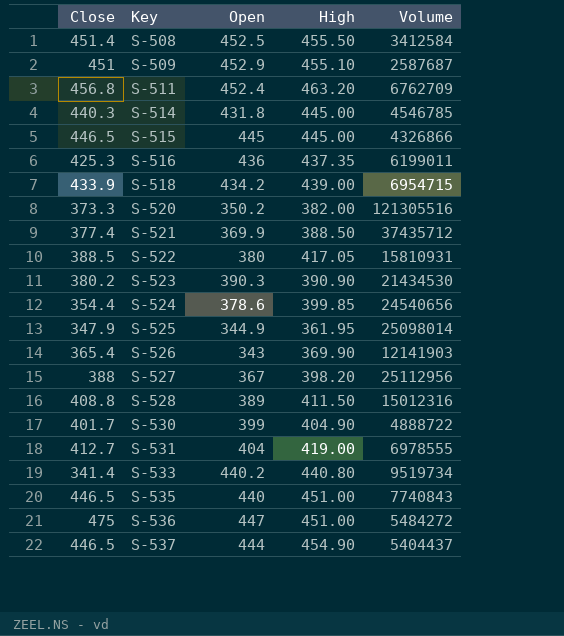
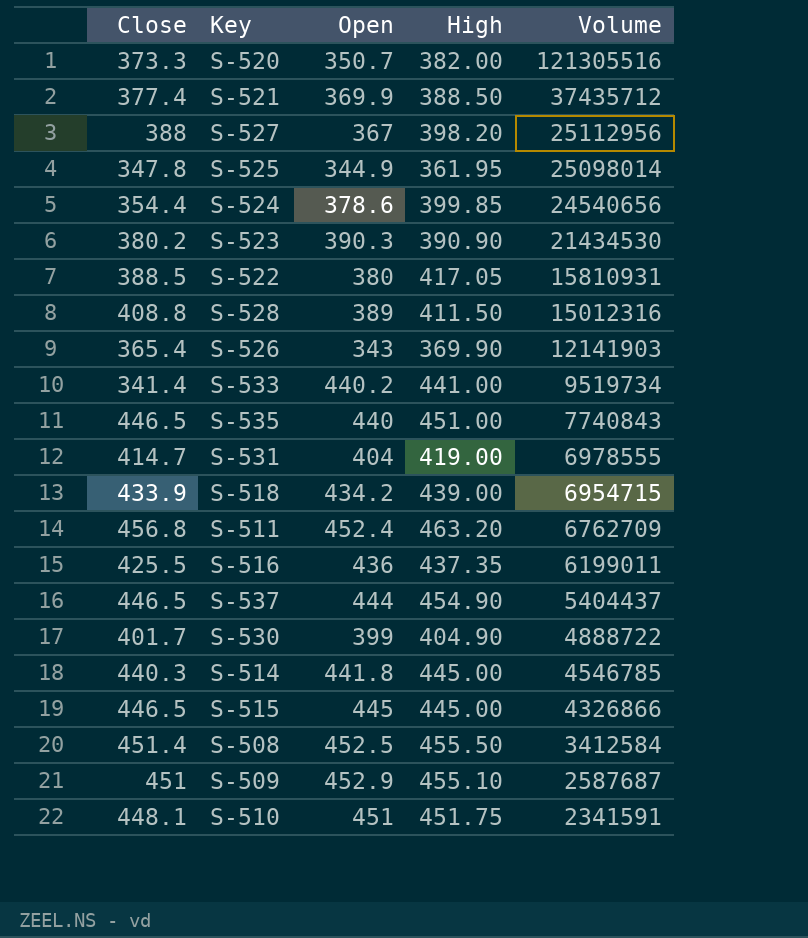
row order: Key ascending -> Volume descending
row S-536: 475 | 447 | 451.00 | 5484272 -> none
S-520 | Open: 350.2 -> 350.7
S-525 | Close: 347.9 -> 347.8
S-533 | High: 440.80 -> 441.00
S-531 | Close: 412.7 -> 414.7
S-516 | Close: 425.3 -> 425.5
S-514 | Open: 431.8 -> 441.8
row S-510: none -> 448.1 | 451 | 451.75 | 2341591

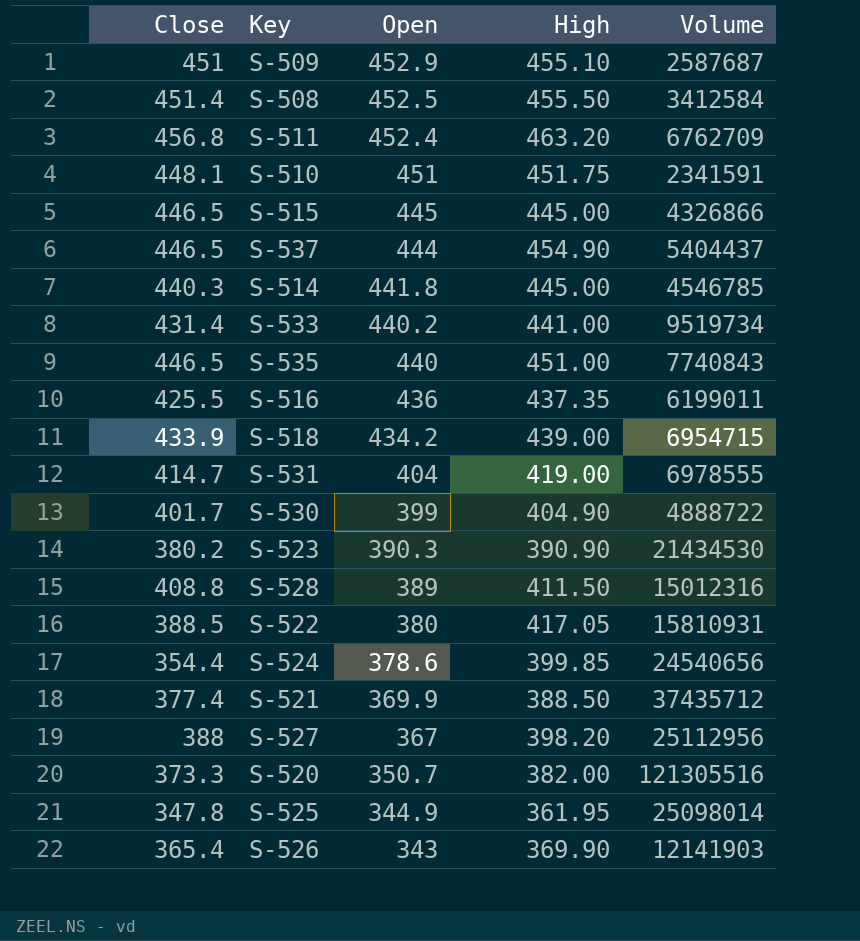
row order: Volume descending -> Open descending
S-533 | Close: 341.4 -> 431.4

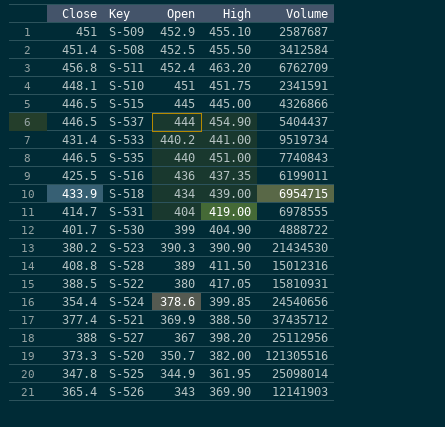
row S-514: 440.3 | 441.8 | 445.00 | 4546785 -> none
S-518 | Open: 434.2 -> 434

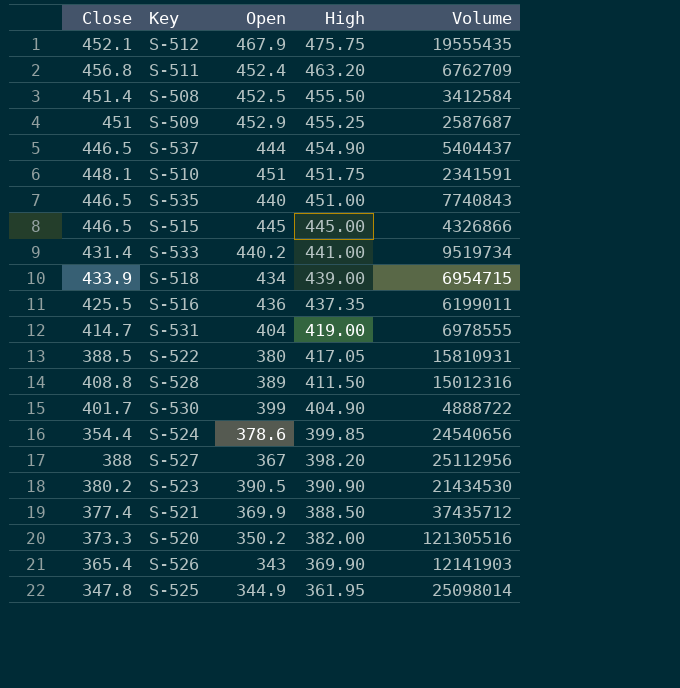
row order: Open descending -> High descending
row S-512: none -> 452.1 | 467.9 | 475.75 | 19555435
S-509 | High: 455.10 -> 455.25
S-523 | Open: 390.3 -> 390.5
S-520 | Open: 350.7 -> 350.2

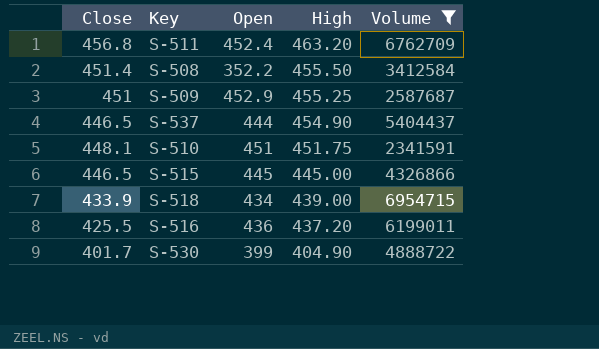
filter: none -> Volume <= 6954715
S-508 | Open: 452.5 -> 352.2
S-516 | High: 437.35 -> 437.20

